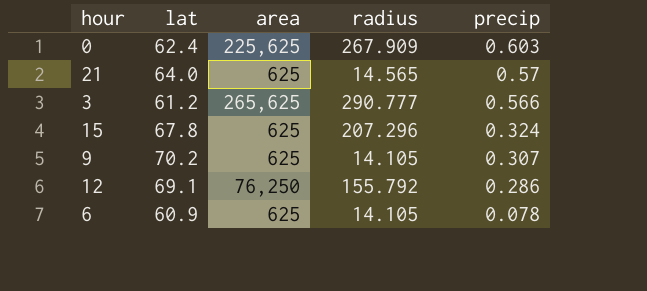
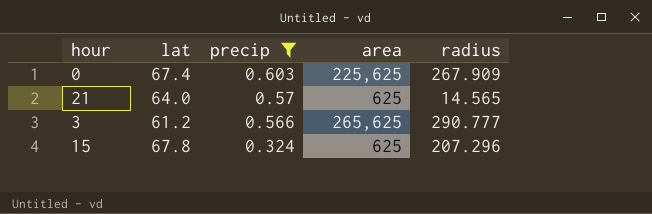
filter: none -> precip >= 0.324
column precip | position: 5 -> 3
0 | lat: 62.4 -> 67.4

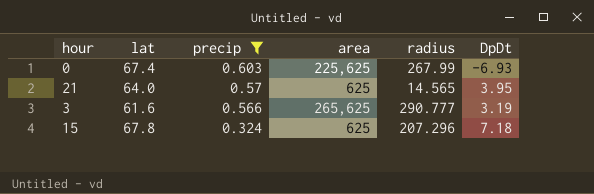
column DpDt | position: none -> 6
0 | radius: 267.909 -> 267.99
3 | lat: 61.2 -> 61.6

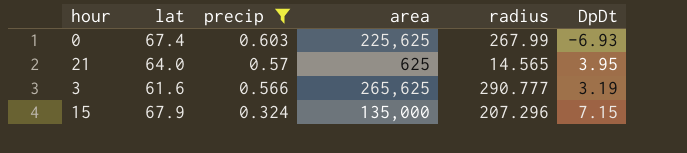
15 | lat: 67.8 -> 67.9
15 | area: 625 -> 135,000
15 | DpDt: 7.18 -> 7.15

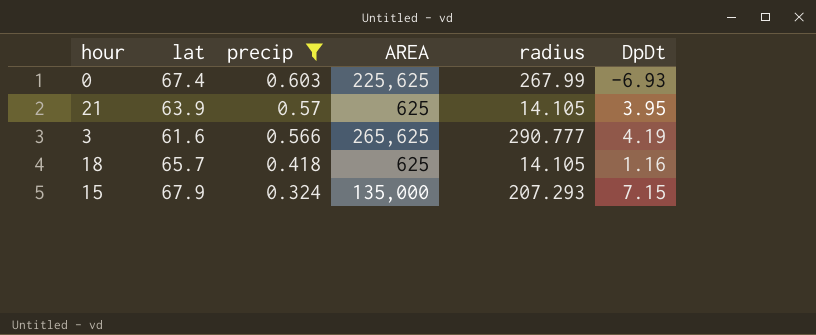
column name: area -> AREA
21 | lat: 64.0 -> 63.9
21 | radius: 14.565 -> 14.105
3 | DpDt: 3.19 -> 4.19
row 18: none -> 65.7 | 0.418 | 625 | 14.105 | 1.16
15 | radius: 207.296 -> 207.293

